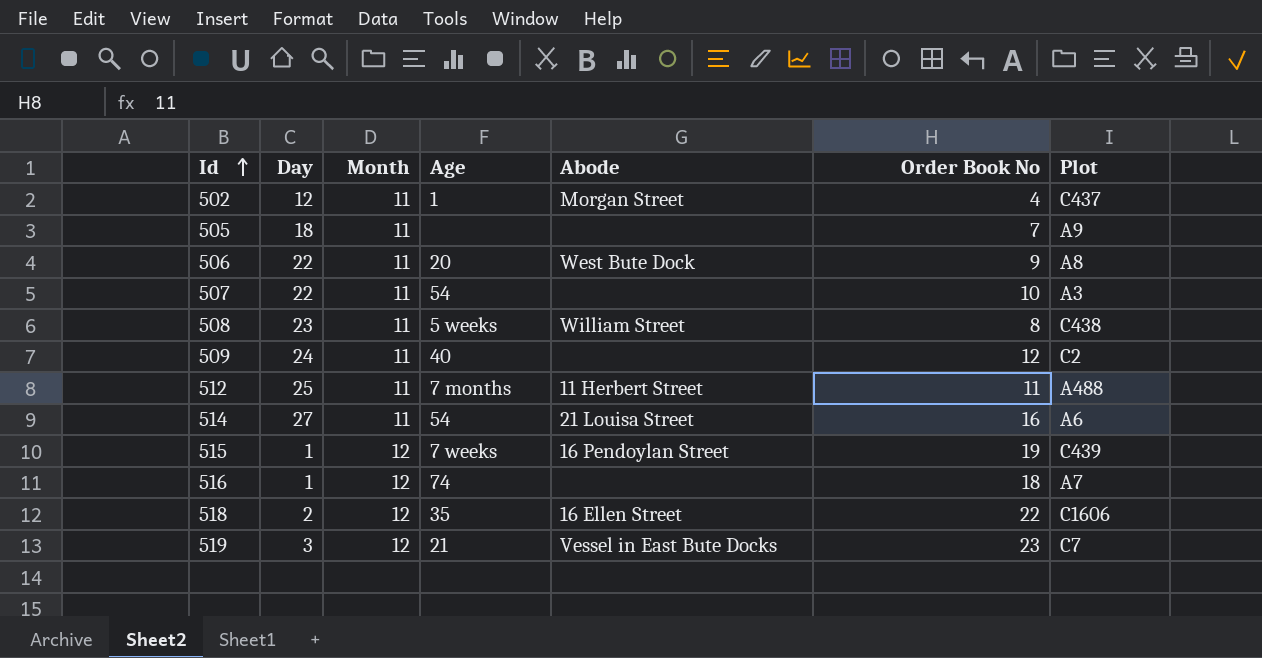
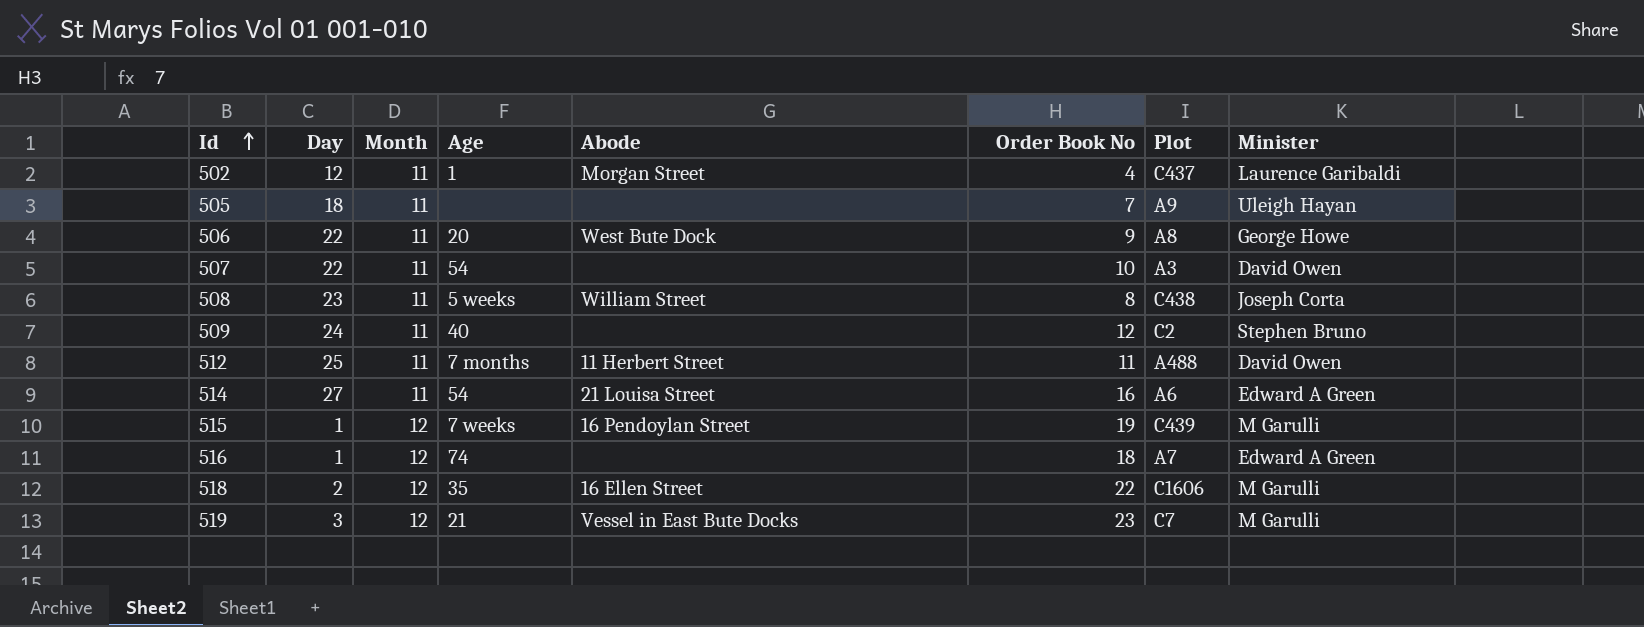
column Minister | position: none -> 8

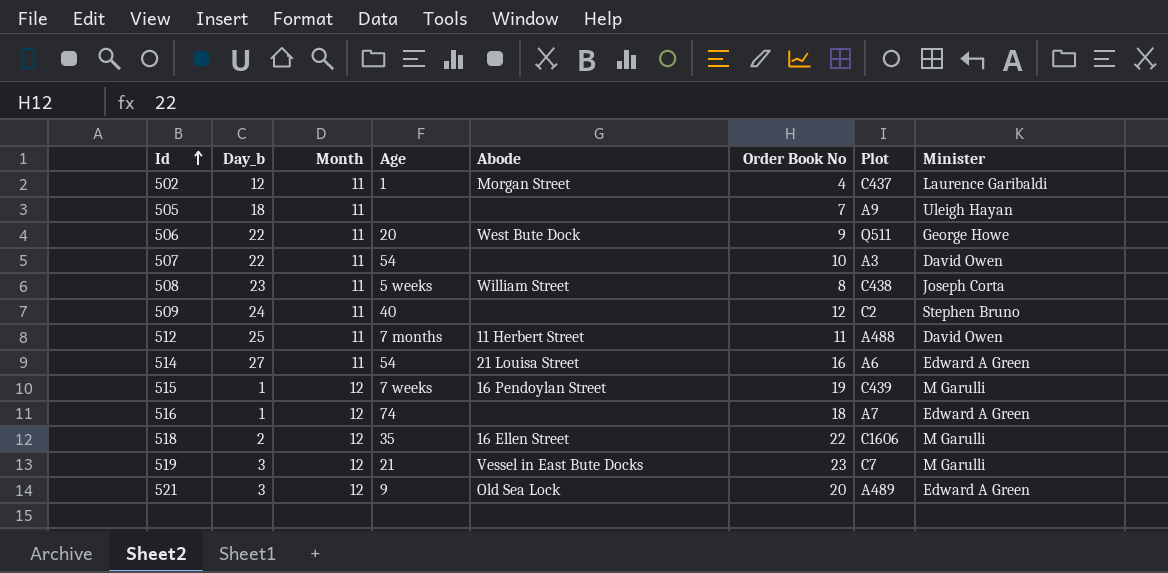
column name: Day -> Day_b
506 | Plot: A8 -> Q511
row 521: none -> 3 | 12 | 9 | Old Sea Lock | 20 | A489 | Edward A Green

